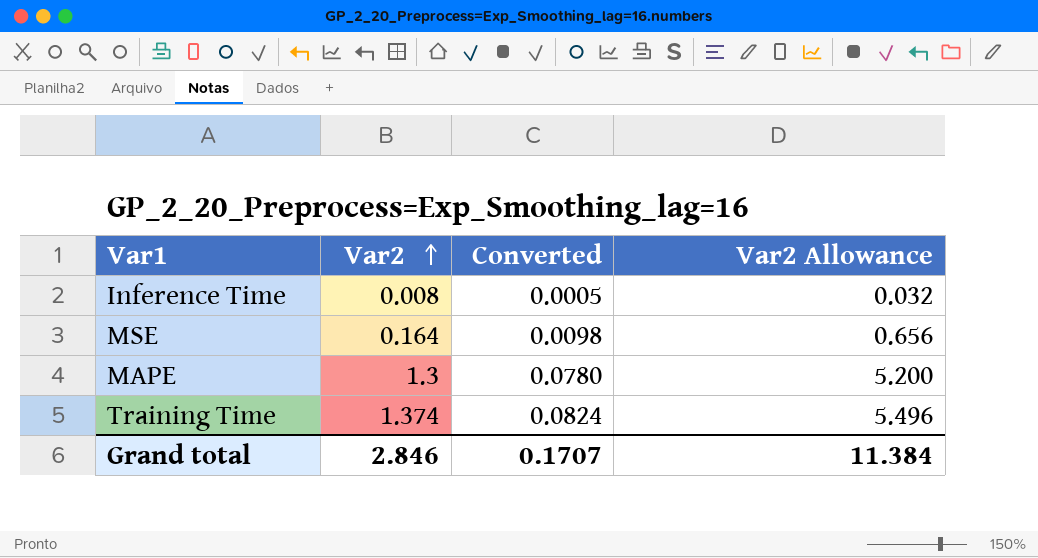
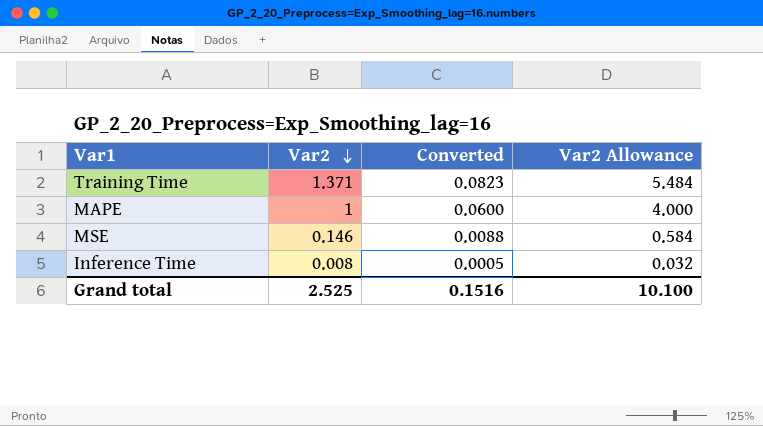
row order: Var2 ascending -> Var2 descending
Training Time | Var2: 1.374 -> 1.371
Training Time | Converted: 0.0824 -> 0.0823
Training Time | Var2 Allowance: 5.496 -> 5.484
MAPE | Var2: 1.3 -> 1
MAPE | Converted: 0.0780 -> 0.0600
MAPE | Var2 Allowance: 5.200 -> 4.000
MSE | Var2: 0.164 -> 0.146
MSE | Converted: 0.0098 -> 0.0088
MSE | Var2 Allowance: 0.656 -> 0.584
Grand total | Var2: 2.846 -> 2.525
Grand total | Converted: 0.1707 -> 0.1516
Grand total | Var2 Allowance: 11.384 -> 10.100

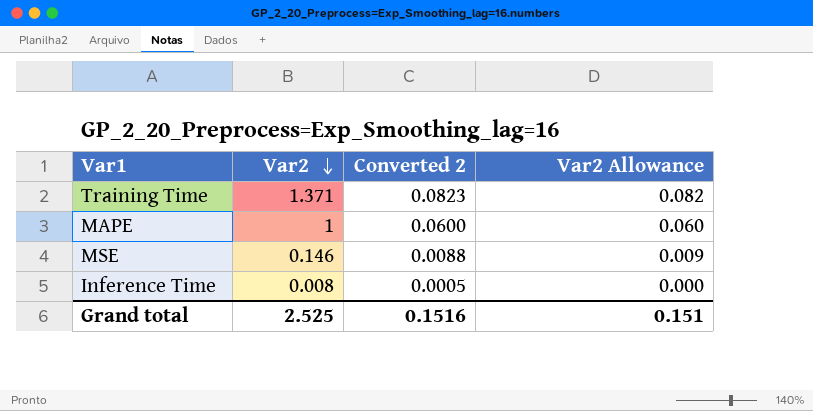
column name: Converted -> Converted 2
column Var2 Allowance | formula: [Var2] * 4 -> [Var2] * 0.06
Grand total | Var2 Allowance: 10.100 -> 0.151

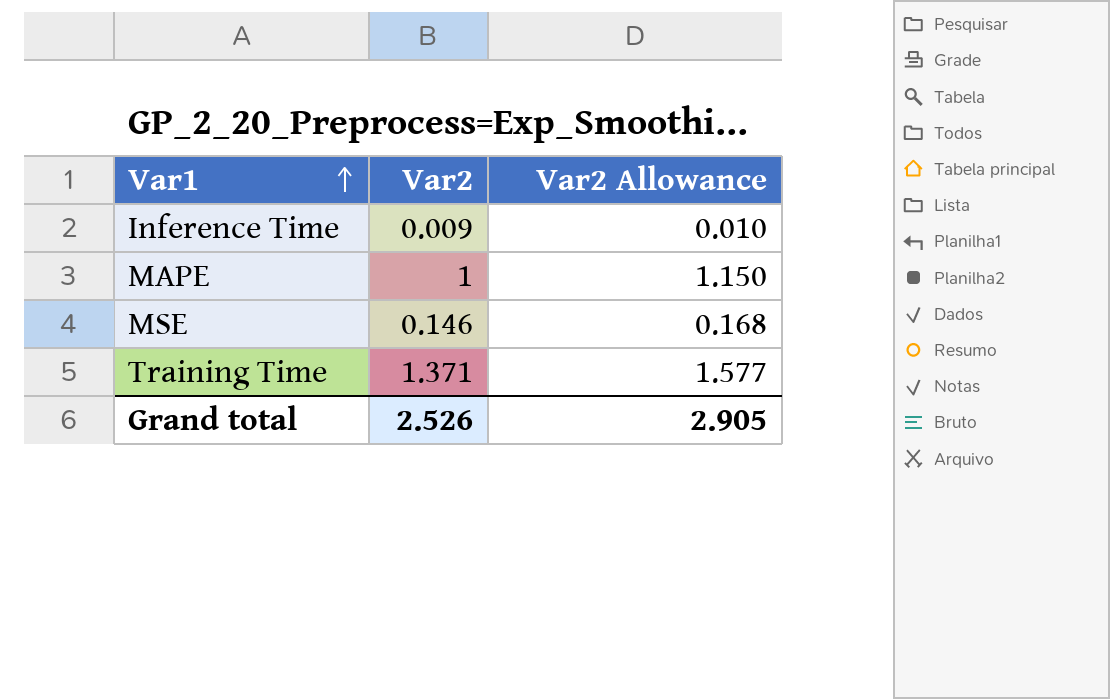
row order: Var2 descending -> Var1 ascending
column Converted 2 | formula: [Var2] * 0.06 -> none
column Var2 Allowance | formula: [Var2] * 0.06 -> [Var2] * 1.15
Inference Time | Var2: 0.008 -> 0.009
Grand total | Var2: 2.525 -> 2.526
Grand total | Var2 Allowance: 0.151 -> 2.905

